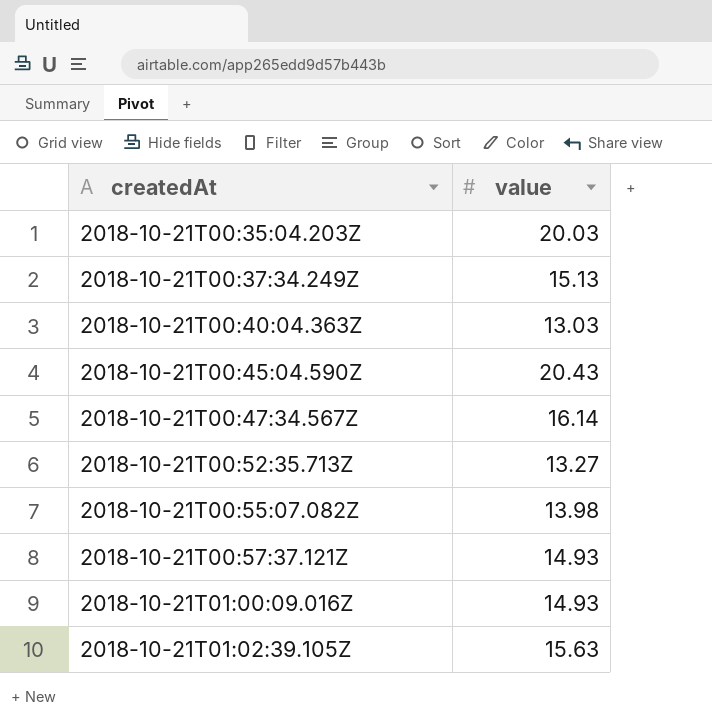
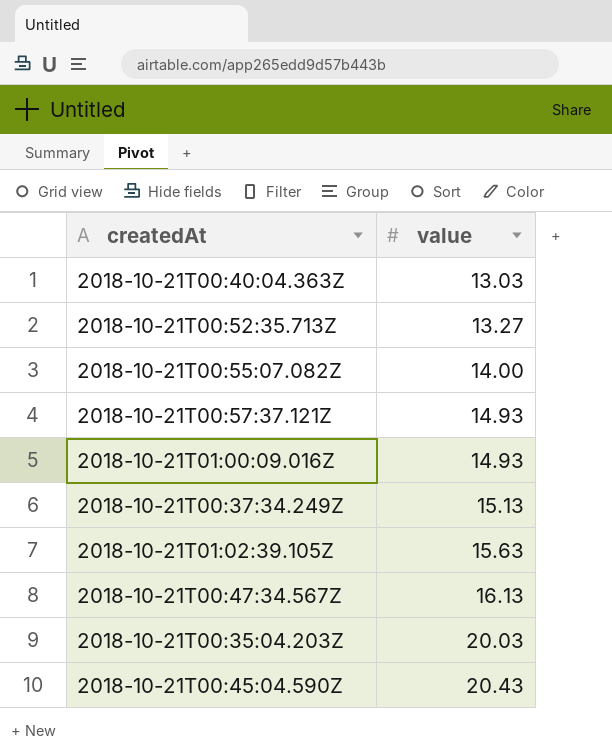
row order: createdAt ascending -> value ascending
2018-10-21T00:55:07.082Z | value: 13.98 -> 14.00
2018-10-21T00:47:34.567Z | value: 16.14 -> 16.13

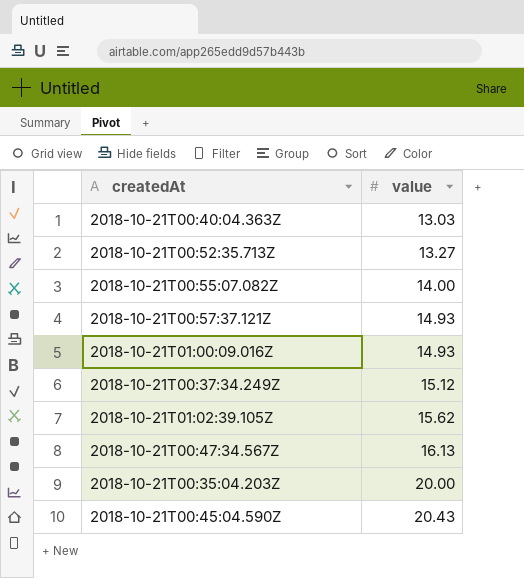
2018-10-21T00:37:34.249Z | value: 15.13 -> 15.12
2018-10-21T01:02:39.105Z | value: 15.63 -> 15.62
2018-10-21T00:35:04.203Z | value: 20.03 -> 20.00

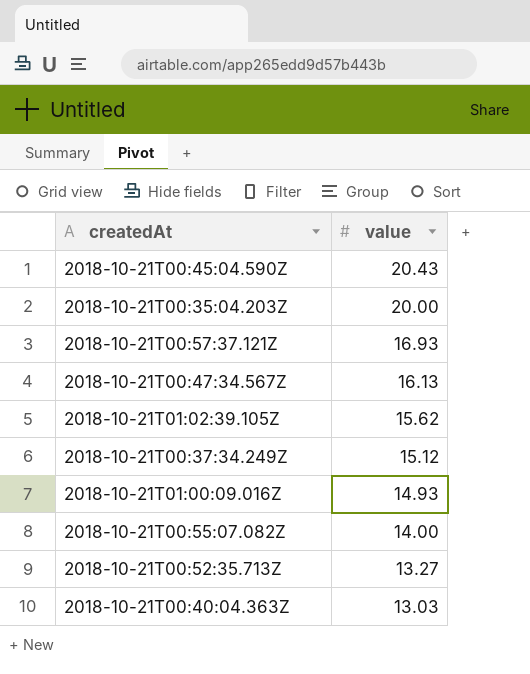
row order: value ascending -> value descending
2018-10-21T00:57:37.121Z | value: 14.93 -> 16.93

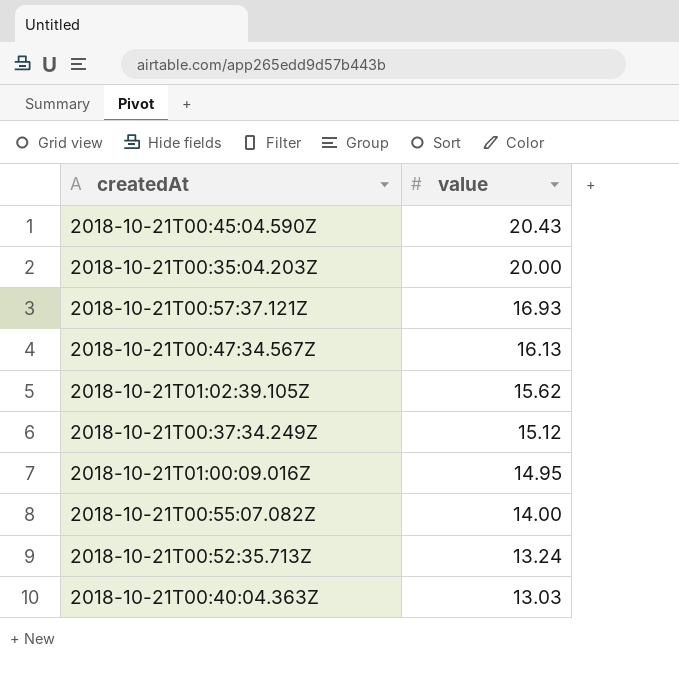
2018-10-21T01:00:09.016Z | value: 14.93 -> 14.95
2018-10-21T00:52:35.713Z | value: 13.27 -> 13.24

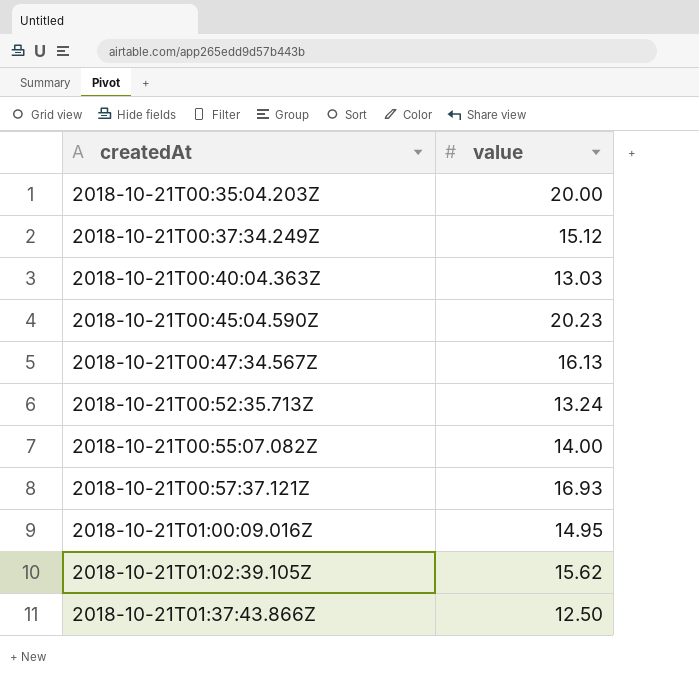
row order: value descending -> createdAt ascending
2018-10-21T00:45:04.590Z | value: 20.43 -> 20.23
row 2018-10-21T01:37:43.866Z: none -> 12.50

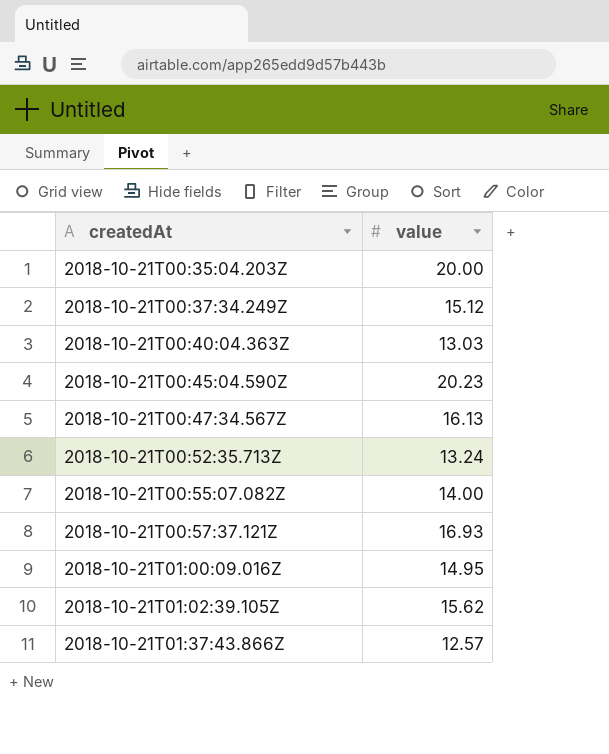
2018-10-21T01:37:43.866Z | value: 12.50 -> 12.57

